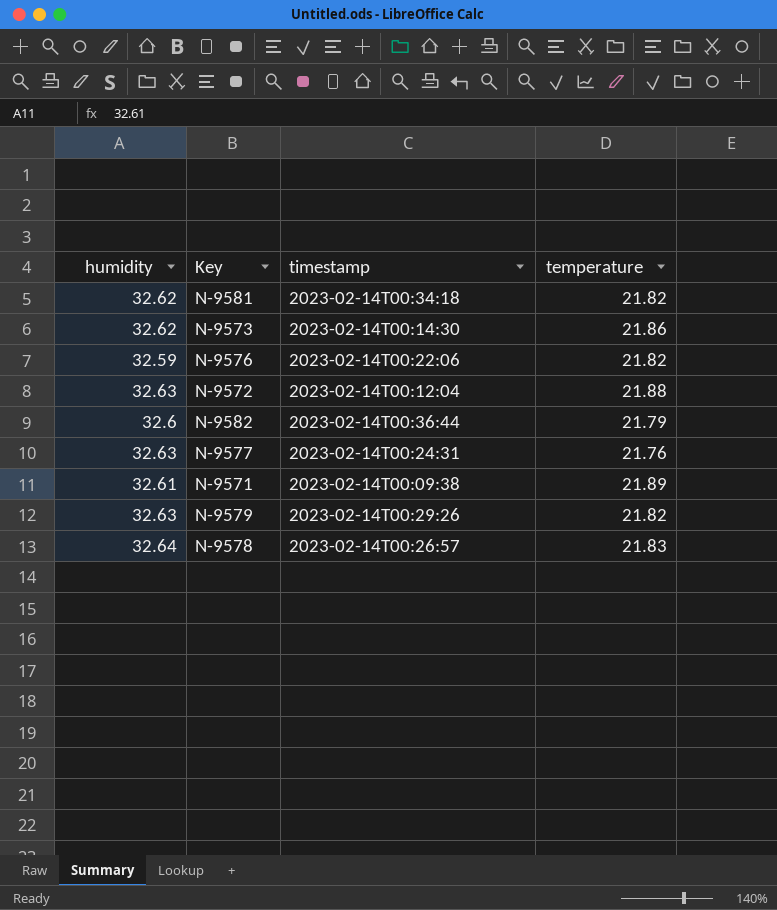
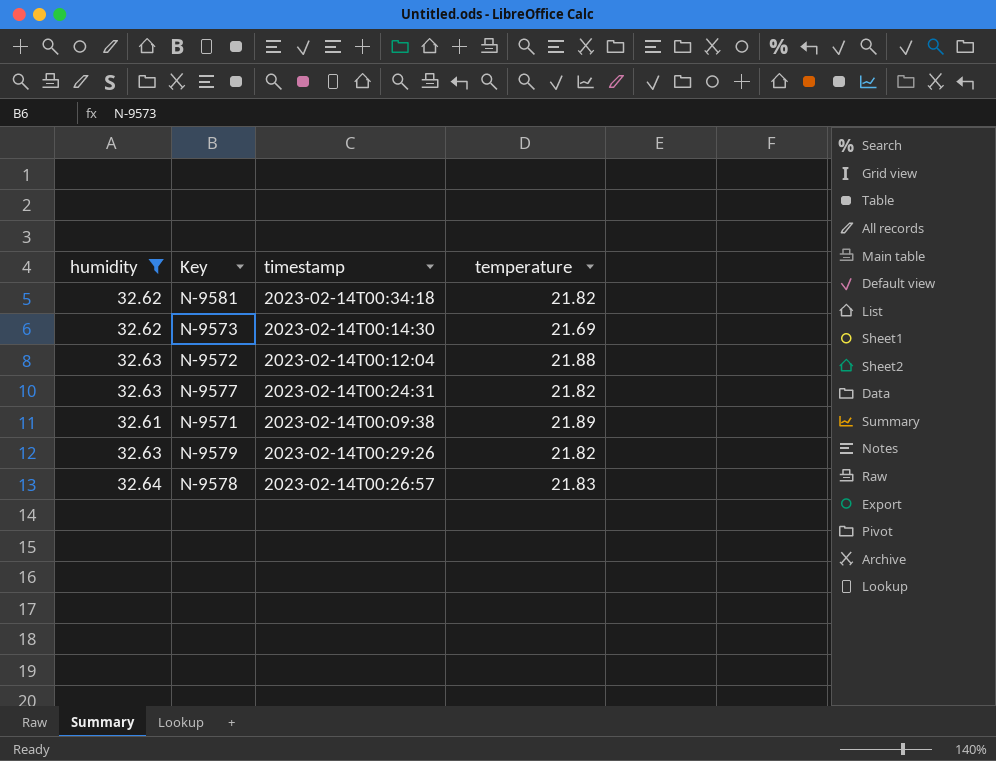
filter: none -> humidity >= 32.61
N-9573 | temperature: 21.86 -> 21.69
N-9577 | temperature: 21.76 -> 21.82

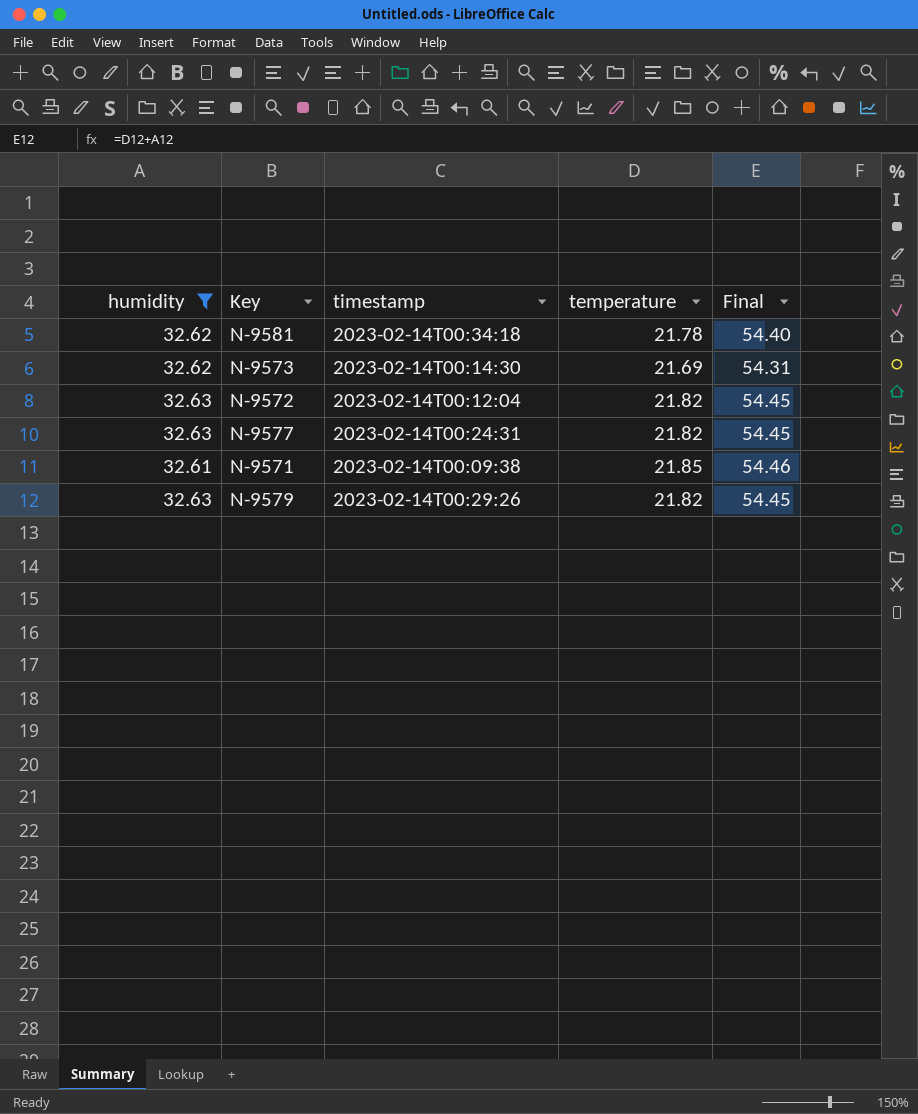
column Final | formula: none -> [humidity] + [temperature]
row N-9578: 32.64 | 2023-02-14T00:26:57 | 21.83 -> none
N-9581 | temperature: 21.82 -> 21.78
N-9572 | temperature: 21.88 -> 21.82
N-9571 | temperature: 21.89 -> 21.85

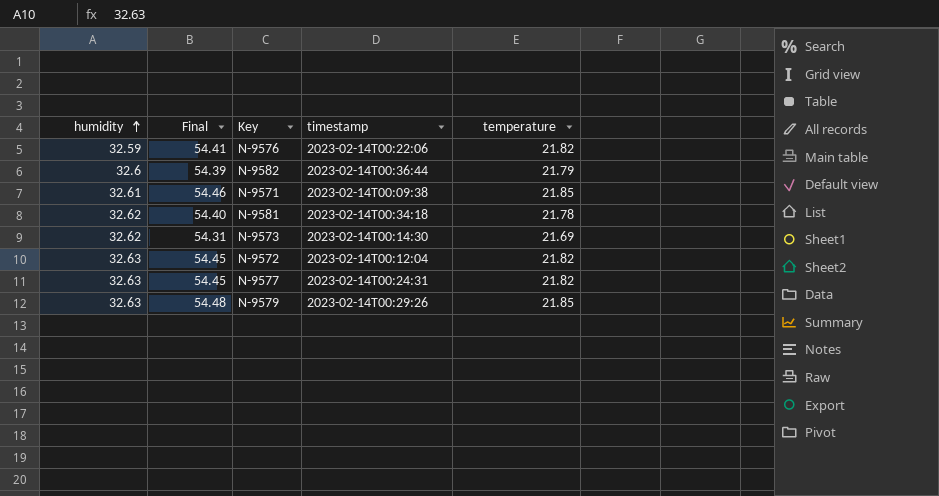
filter: humidity >= 32.61 -> none
row order: none -> humidity ascending
column Final | position: 5 -> 2
N-9579 | Final: 54.45 -> 54.48
N-9579 | temperature: 21.82 -> 21.85

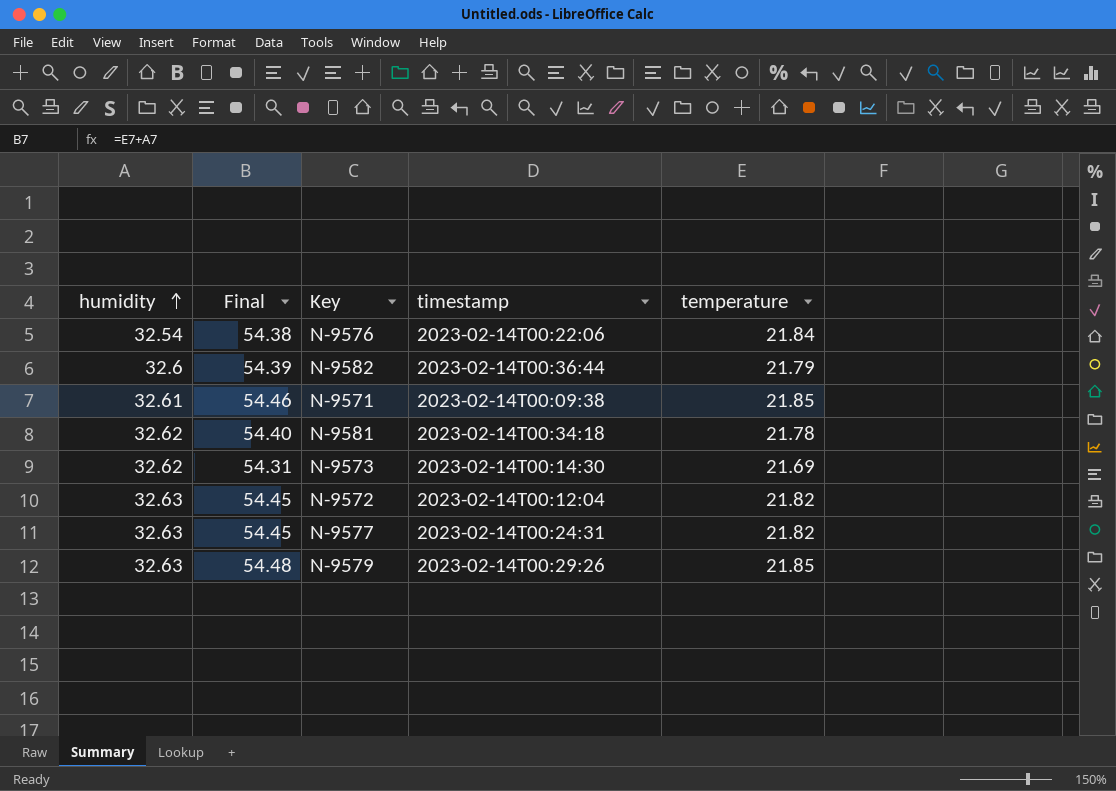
N-9576 | humidity: 32.59 -> 32.54
N-9576 | Final: 54.41 -> 54.38
N-9576 | temperature: 21.82 -> 21.84

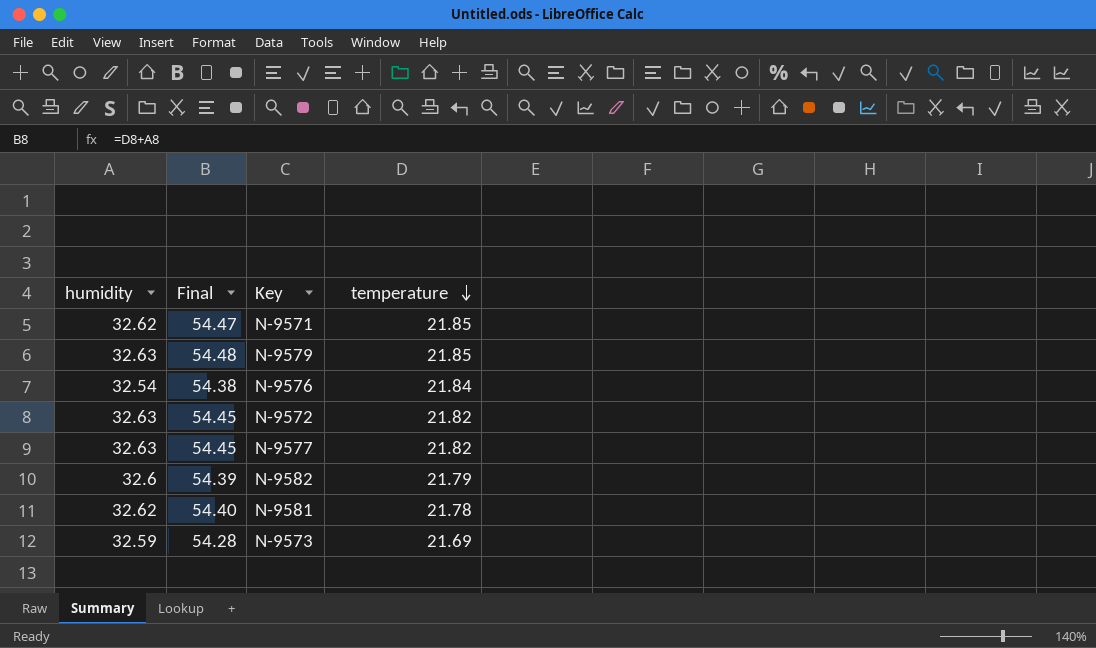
row order: humidity ascending -> temperature descending
column timestamp | position: 4 -> none
N-9571 | humidity: 32.61 -> 32.62
N-9571 | Final: 54.46 -> 54.47
N-9573 | humidity: 32.62 -> 32.59
N-9573 | Final: 54.31 -> 54.28

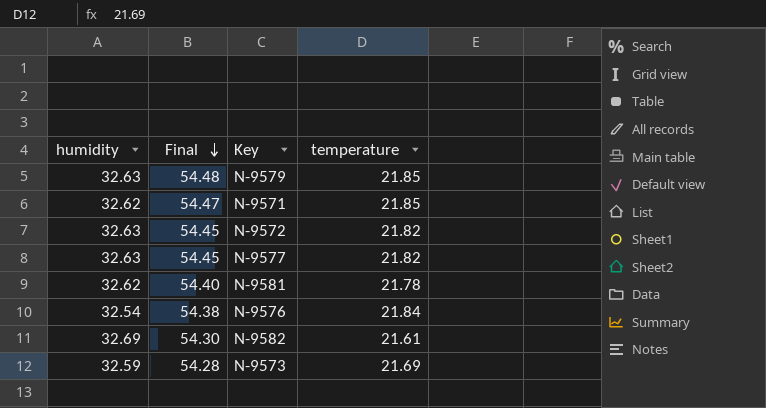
row order: temperature descending -> Final descending
N-9582 | humidity: 32.6 -> 32.69
N-9582 | Final: 54.39 -> 54.30
N-9582 | temperature: 21.79 -> 21.61

